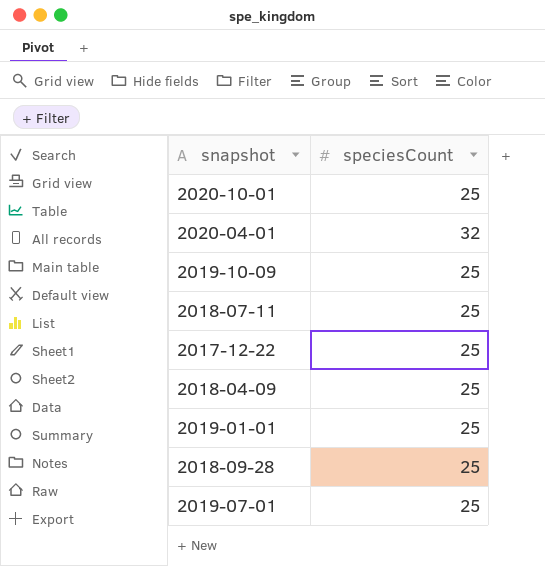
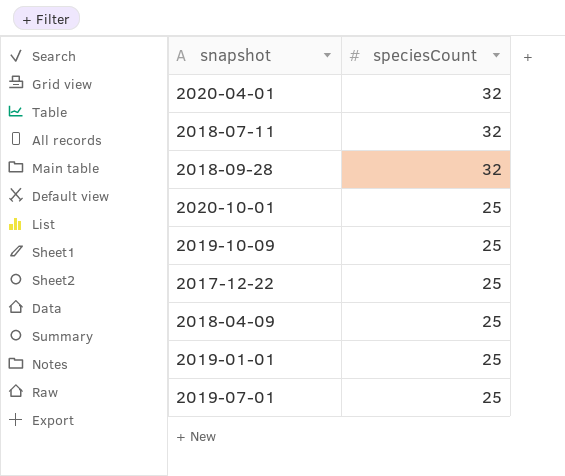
row order: none -> speciesCount descending
2018-07-11 | speciesCount: 25 -> 32
2018-09-28 | speciesCount: 25 -> 32

